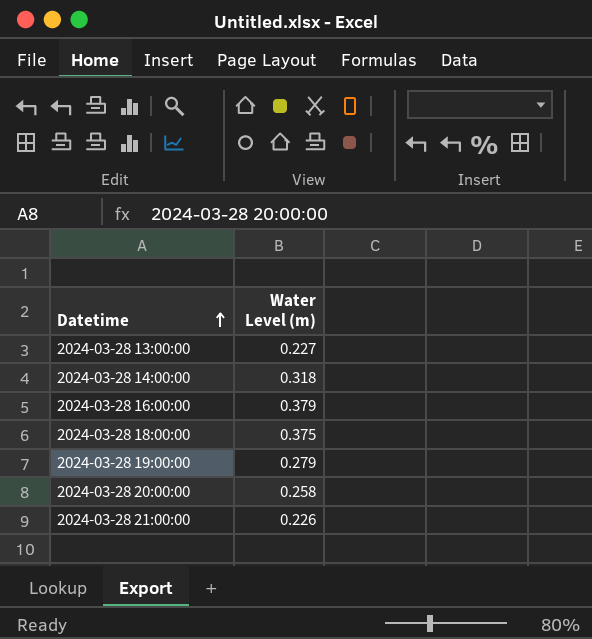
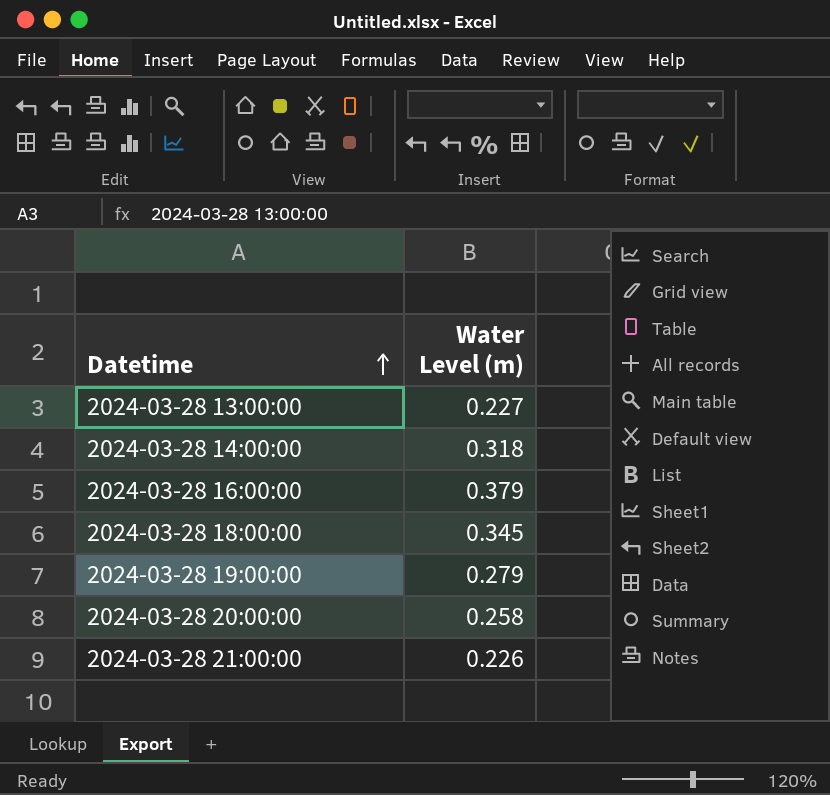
2024-03-28 18:00:00 | Water Level (m): 0.375 -> 0.345

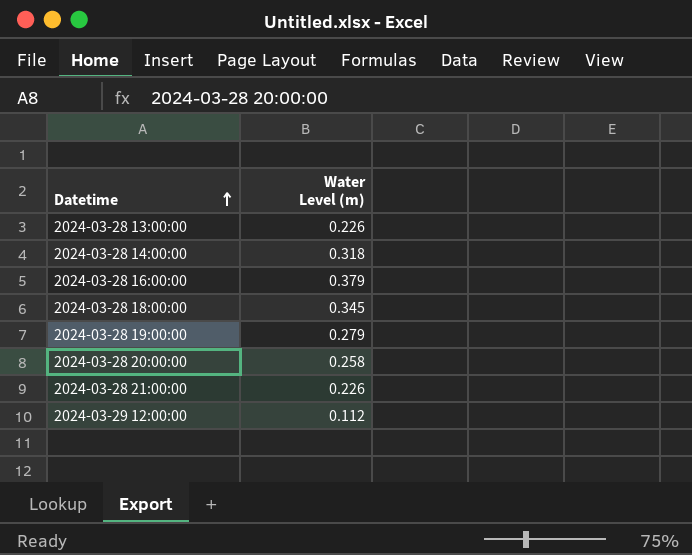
2024-03-28 13:00:00 | Water Level (m): 0.227 -> 0.226
row 2024-03-29 12:00:00: none -> 0.112

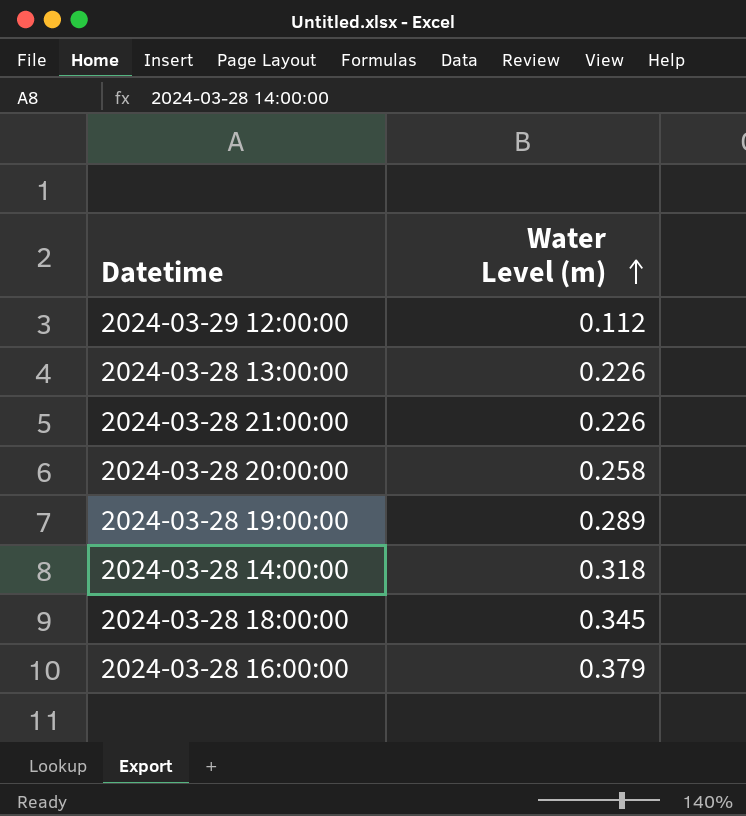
row order: Datetime ascending -> Water Level (m) ascending
2024-03-28 19:00:00 | Water Level (m): 0.279 -> 0.289

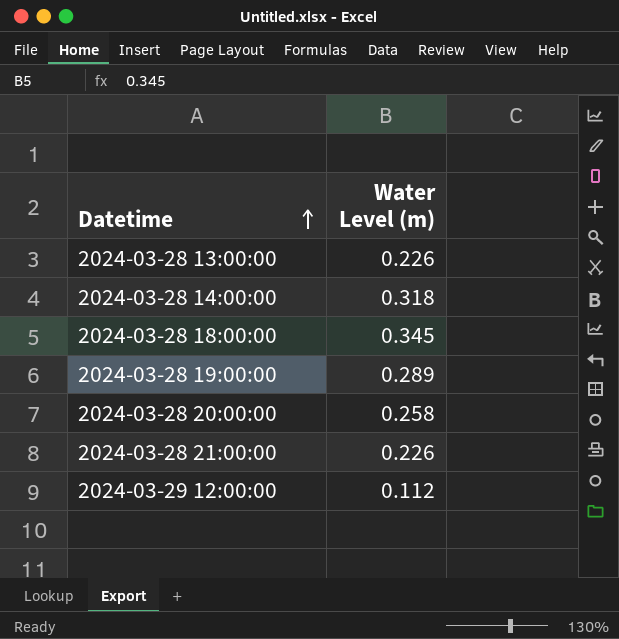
row order: Water Level (m) ascending -> Datetime ascending
row 2024-03-28 16:00:00: 0.379 -> none

